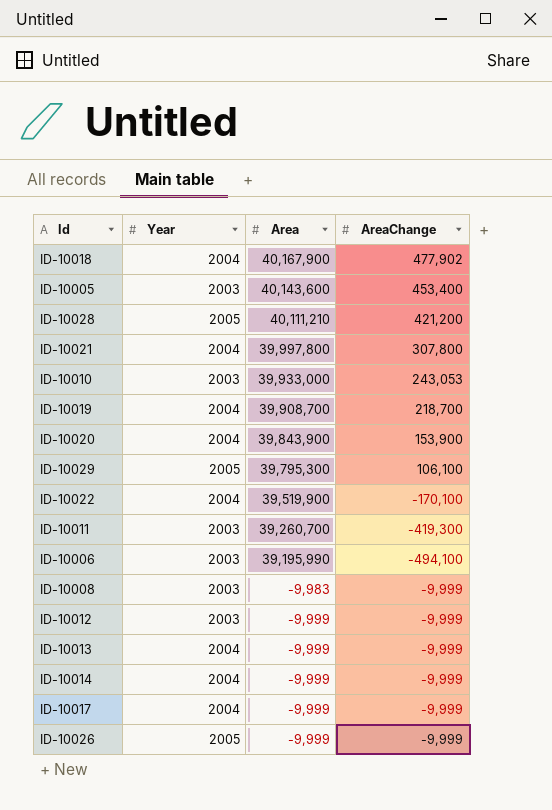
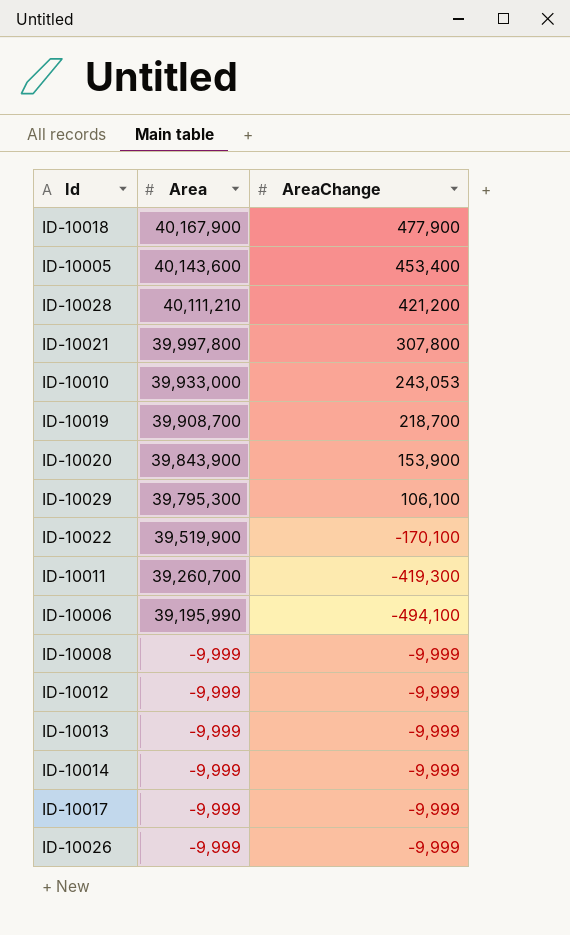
column Year | position: 2 -> none
ID-10018 | AreaChange: 477,902 -> 477,900
ID-10008 | Area: -9,983 -> -9,999

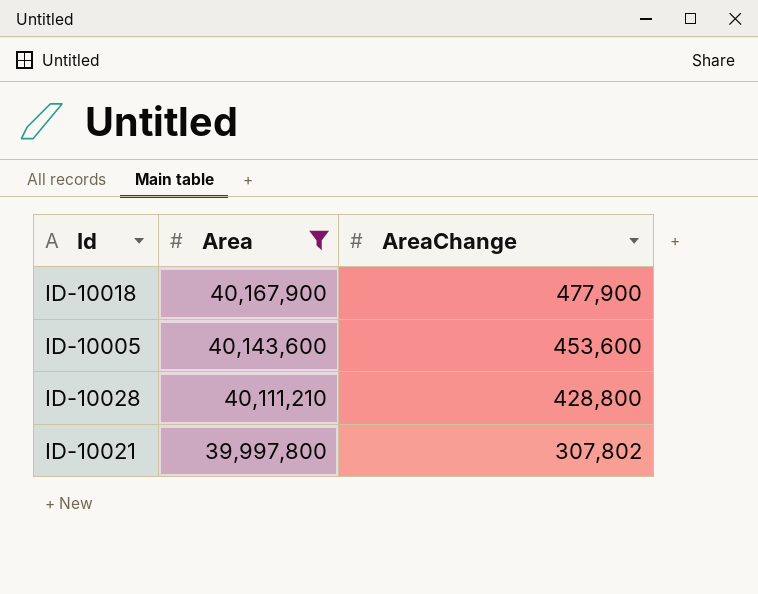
filter: none -> Area >= 39,997,800
ID-10005 | AreaChange: 453,400 -> 453,600
ID-10028 | AreaChange: 421,200 -> 428,800
ID-10021 | AreaChange: 307,800 -> 307,802

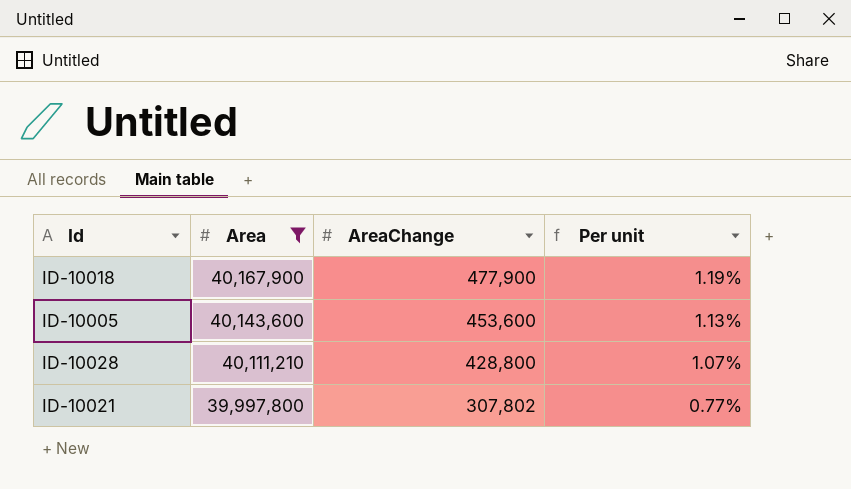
column Per unit | formula: none -> [AreaChange] / [Area]

